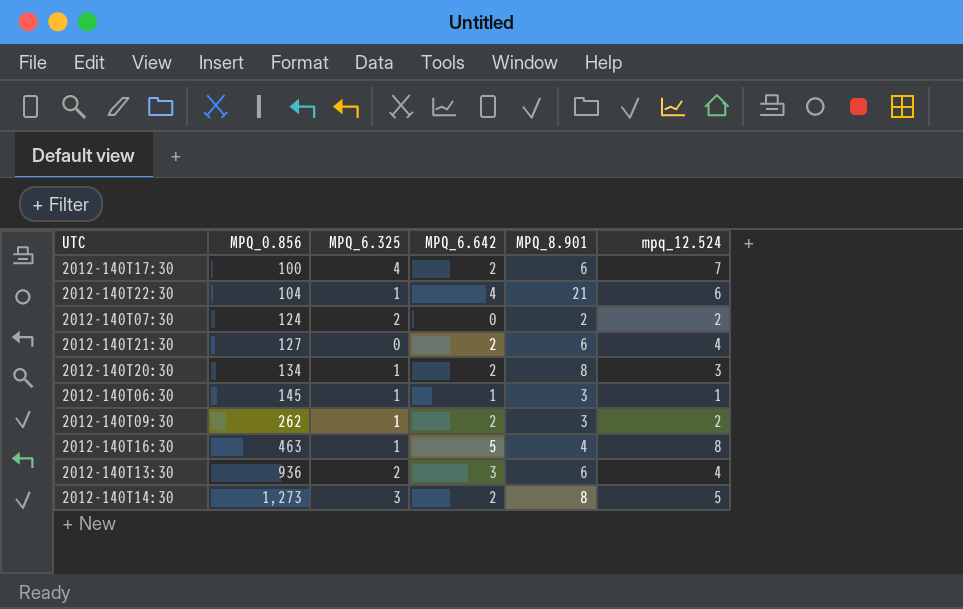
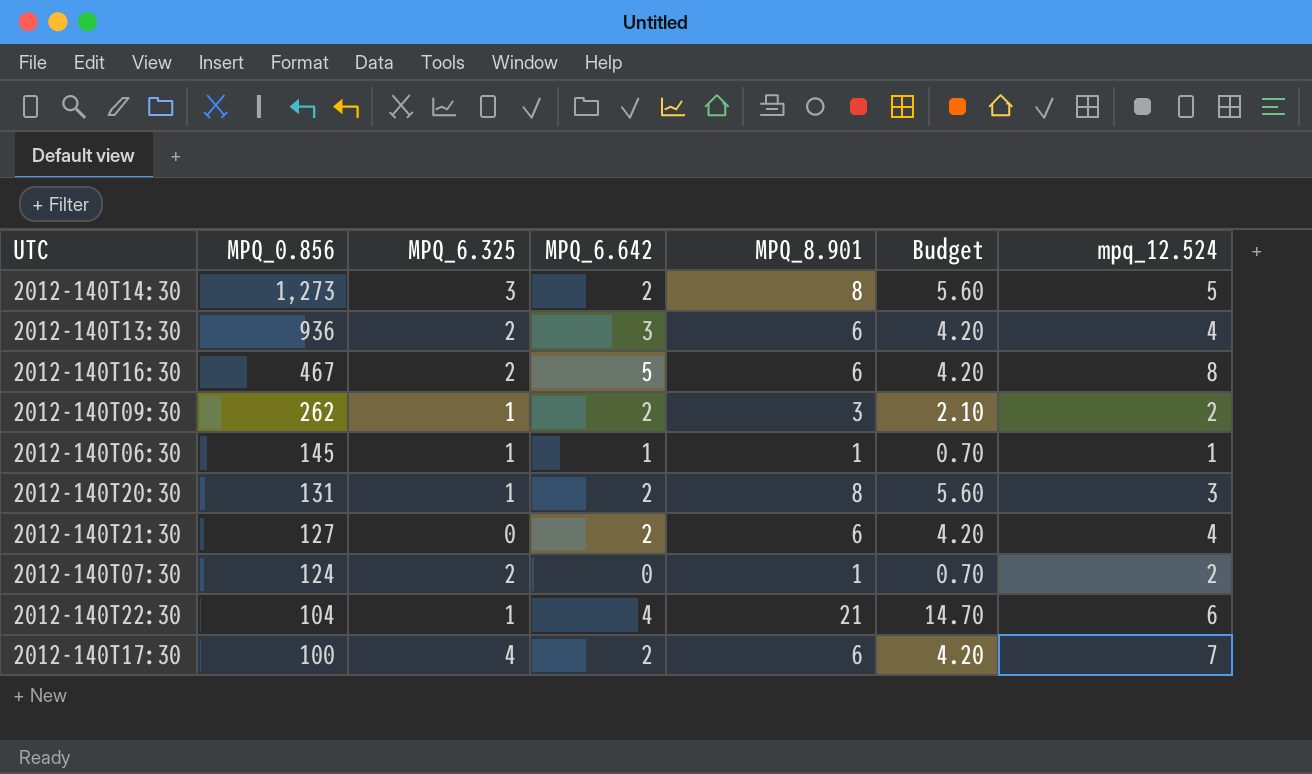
row order: MPQ_0.856 ascending -> MPQ_0.856 descending
column Budget | formula: none -> [MPQ_8.901] * 0.7
2012-140T16:30 | MPQ_0.856: 463 -> 467
2012-140T16:30 | MPQ_6.325: 1 -> 2
2012-140T16:30 | MPQ_8.901: 4 -> 6
2012-140T06:30 | MPQ_8.901: 3 -> 1
2012-140T20:30 | MPQ_0.856: 134 -> 131
2012-140T07:30 | MPQ_8.901: 2 -> 1

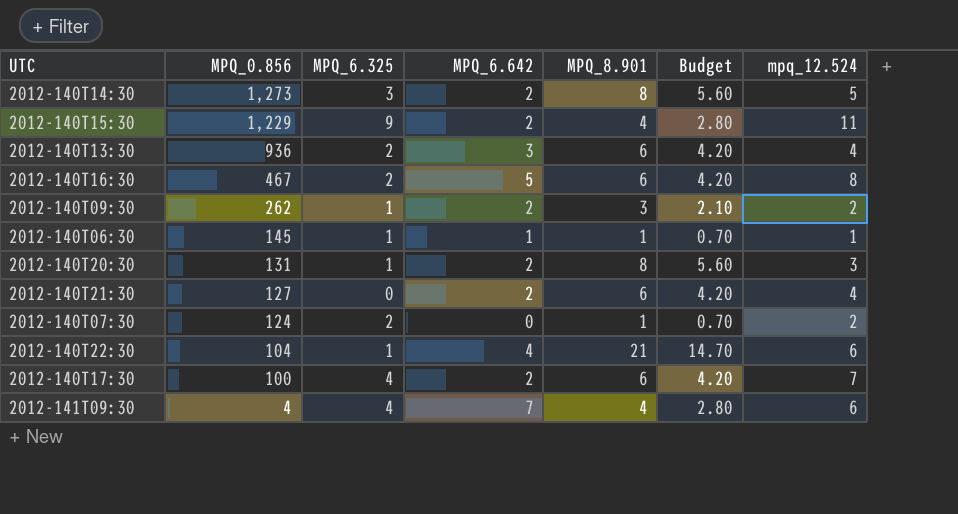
row 2012-140T15:30: none -> 1,229 | 9 | 2 | 4 | 2.80 | 11
row 2012-141T09:30: none -> 4 | 4 | 7 | 4 | 2.80 | 6

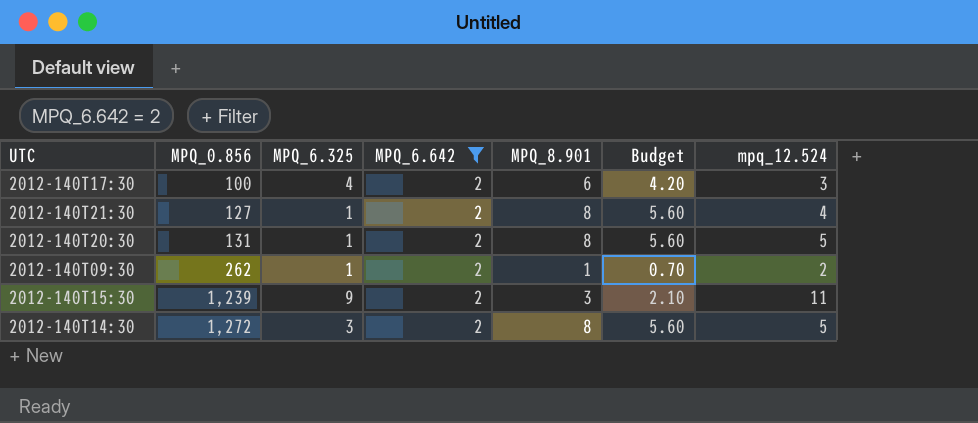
filter: none -> MPQ_6.642 = 2
row order: MPQ_0.856 descending -> MPQ_0.856 ascending
2012-140T17:30 | mpq_12.524: 7 -> 3
2012-140T21:30 | MPQ_6.325: 0 -> 1
2012-140T21:30 | MPQ_8.901: 6 -> 8
2012-140T21:30 | Budget: 4.20 -> 5.60
2012-140T20:30 | mpq_12.524: 3 -> 5
2012-140T09:30 | MPQ_8.901: 3 -> 1
2012-140T09:30 | Budget: 2.10 -> 0.70
2012-140T15:30 | MPQ_0.856: 1,229 -> 1,239
2012-140T15:30 | MPQ_8.901: 4 -> 3
2012-140T15:30 | Budget: 2.80 -> 2.10
2012-140T14:30 | MPQ_0.856: 1,273 -> 1,272

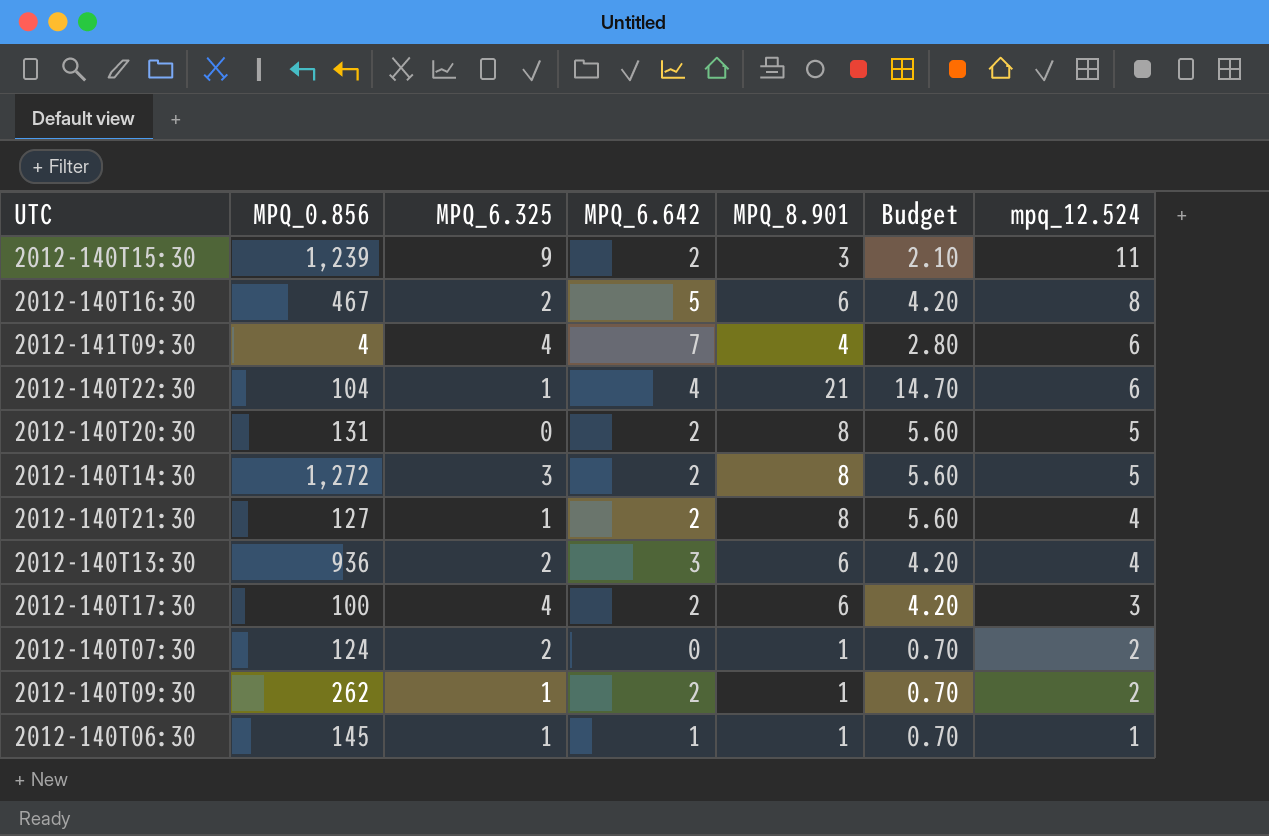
filter: MPQ_6.642 = 2 -> none
row order: MPQ_0.856 ascending -> mpq_12.524 descending
2012-140T20:30 | MPQ_6.325: 1 -> 0

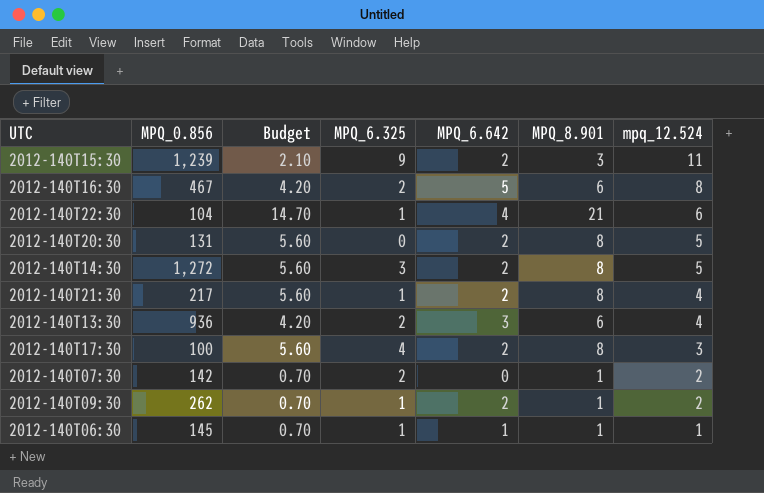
column Budget | position: 6 -> 3
row 2012-141T09:30: 4 | 4 | 7 | 4 | 2.80 | 6 -> none
2012-140T21:30 | MPQ_0.856: 127 -> 217
2012-140T17:30 | Budget: 4.20 -> 5.60
2012-140T17:30 | MPQ_8.901: 6 -> 8
2012-140T07:30 | MPQ_0.856: 124 -> 142

